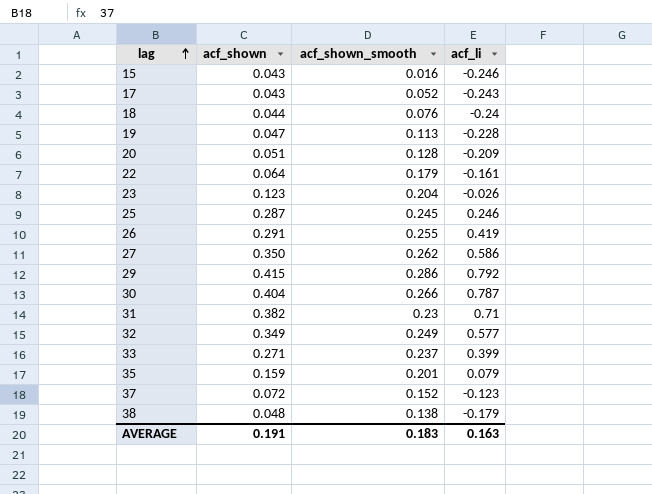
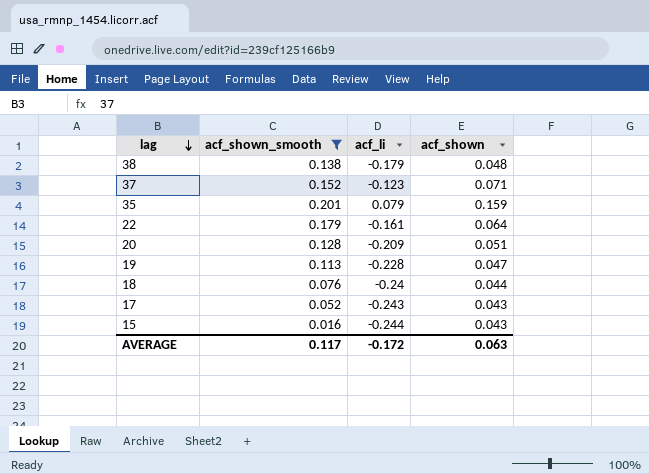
filter: none -> acf_shown_smooth <= 0.201
row order: lag ascending -> lag descending
column acf_shown | position: 2 -> 4
37 | acf_shown: 0.072 -> 0.071
15 | acf_li: -0.246 -> -0.244
AVERAGE | acf_shown_smooth: 0.183 -> 0.117
AVERAGE | acf_li: 0.163 -> -0.172
AVERAGE | acf_shown: 0.191 -> 0.063

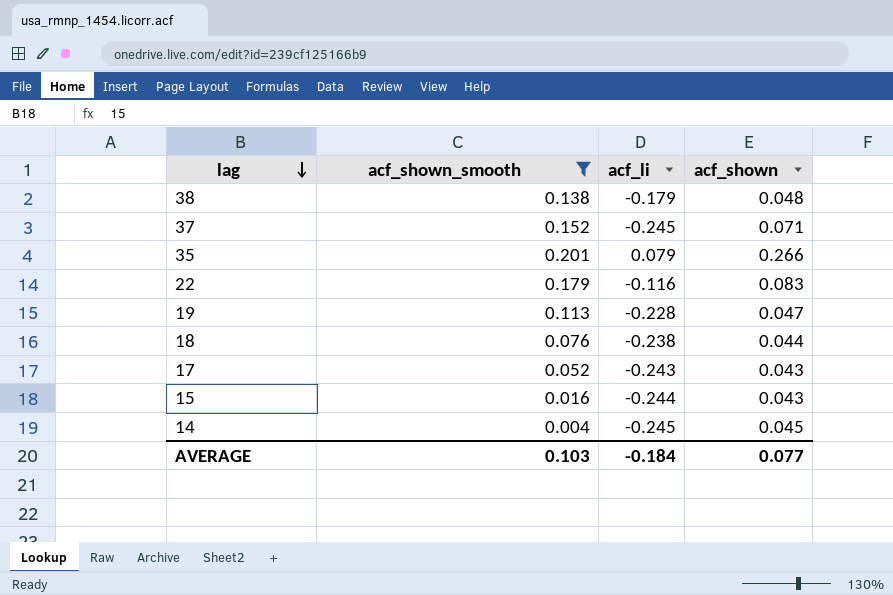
row 20: 0.128 | -0.209 | 0.051 -> none
37 | acf_li: -0.123 -> -0.245
35 | acf_shown: 0.159 -> 0.266
22 | acf_li: -0.161 -> -0.116
22 | acf_shown: 0.064 -> 0.083
18 | acf_li: -0.24 -> -0.238
row 14: none -> 0.004 | -0.245 | 0.045
AVERAGE | acf_shown_smooth: 0.117 -> 0.103
AVERAGE | acf_li: -0.172 -> -0.184
AVERAGE | acf_shown: 0.063 -> 0.077

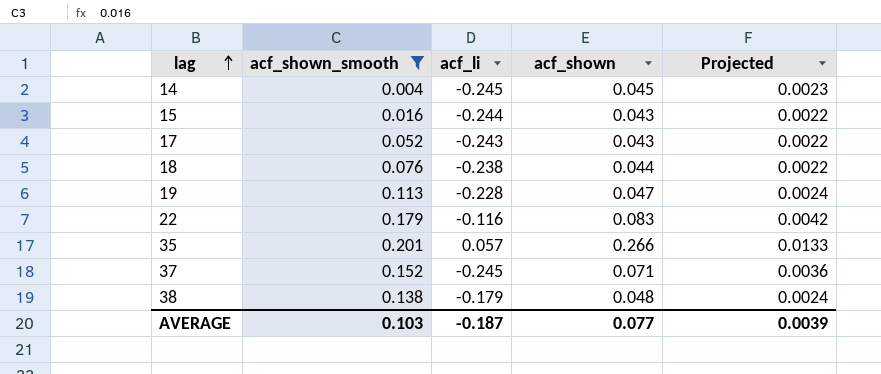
row order: lag descending -> lag ascending
column Projected | formula: none -> [acf_shown] * 0.05
35 | acf_li: 0.079 -> 0.057
AVERAGE | acf_li: -0.184 -> -0.187

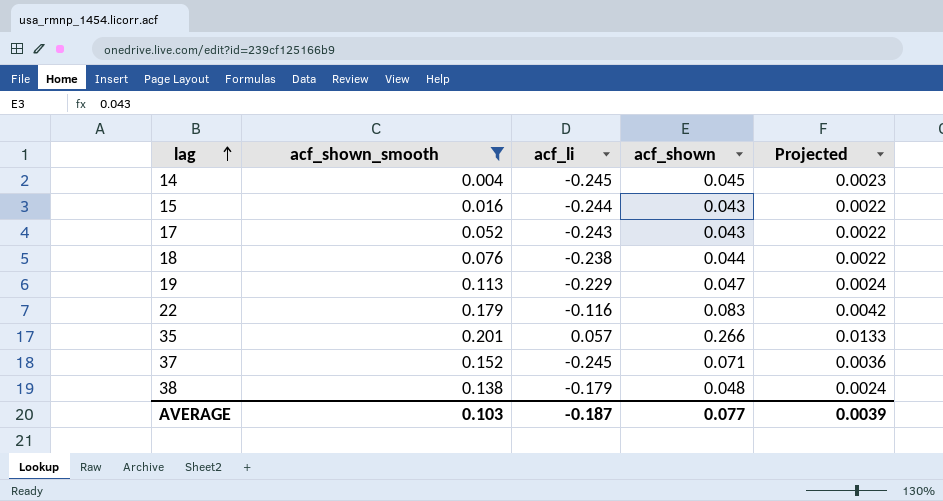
19 | acf_li: -0.228 -> -0.229

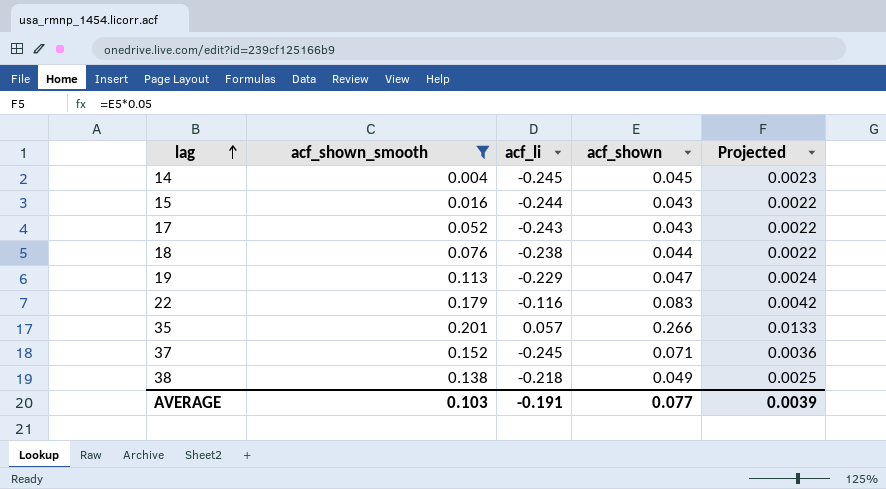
38 | acf_li: -0.179 -> -0.218
38 | acf_shown: 0.048 -> 0.049
38 | Projected: 0.0024 -> 0.0025
AVERAGE | acf_li: -0.187 -> -0.191

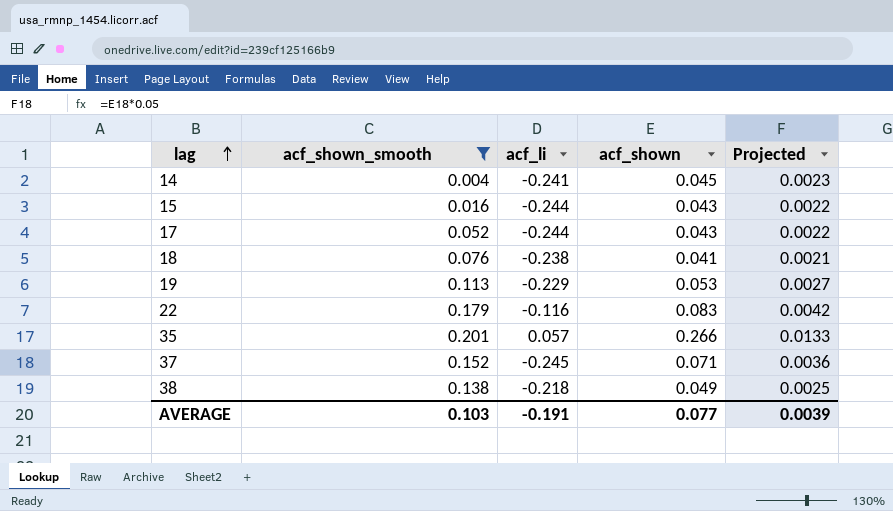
14 | acf_li: -0.245 -> -0.241
17 | acf_li: -0.243 -> -0.244
18 | acf_shown: 0.044 -> 0.041
18 | Projected: 0.0022 -> 0.0021
19 | acf_shown: 0.047 -> 0.053
19 | Projected: 0.0024 -> 0.0027

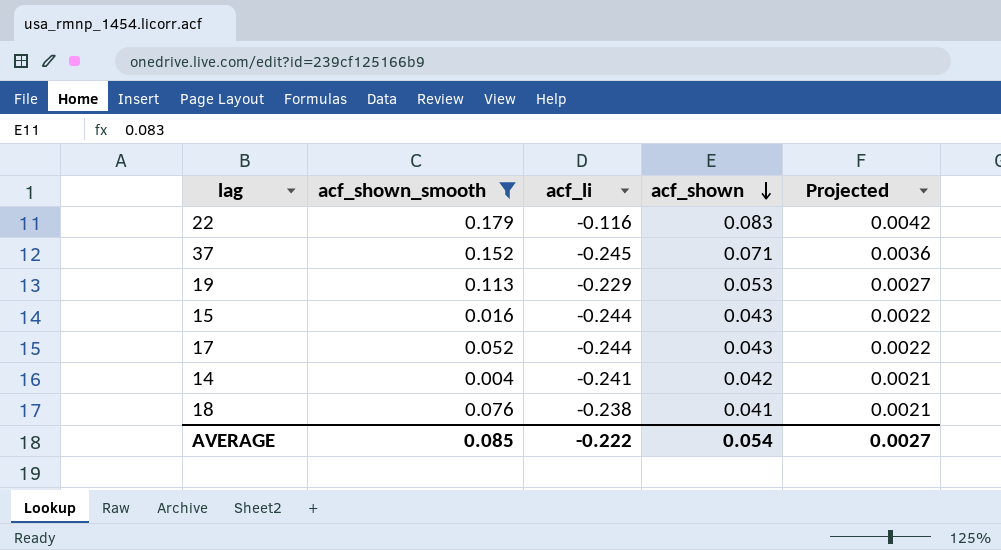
row order: lag ascending -> acf_shown descending
row 35: 0.201 | 0.057 | 0.266 | 0.0133 -> none
row 38: 0.138 | -0.218 | 0.049 | 0.0025 -> none
14 | acf_shown: 0.045 -> 0.042
14 | Projected: 0.0023 -> 0.0021
AVERAGE | acf_shown_smooth: 0.103 -> 0.085
AVERAGE | acf_li: -0.191 -> -0.222
AVERAGE | acf_shown: 0.077 -> 0.054
AVERAGE | Projected: 0.0039 -> 0.0027

